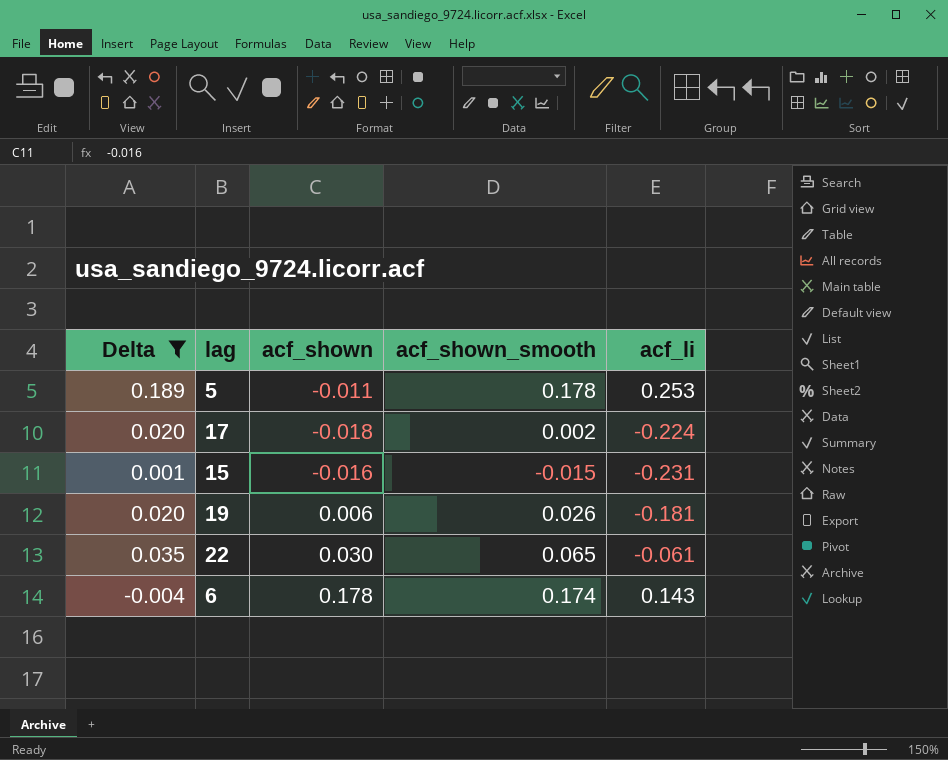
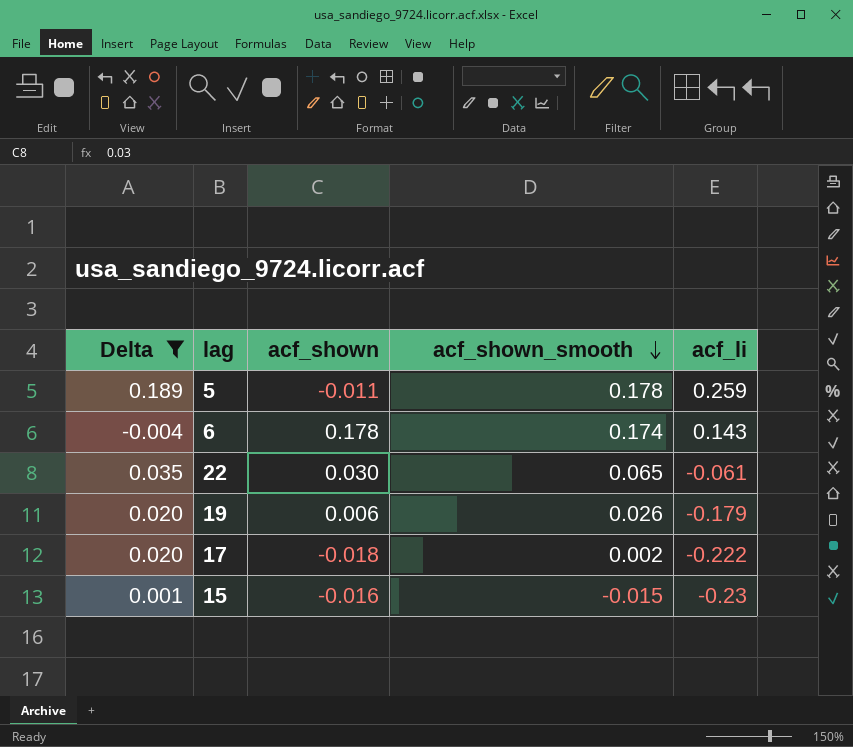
row order: none -> acf_shown_smooth descending
5 | acf_li: 0.253 -> 0.259
19 | acf_li: -0.181 -> -0.179
17 | acf_li: -0.224 -> -0.222
15 | acf_li: -0.231 -> -0.23

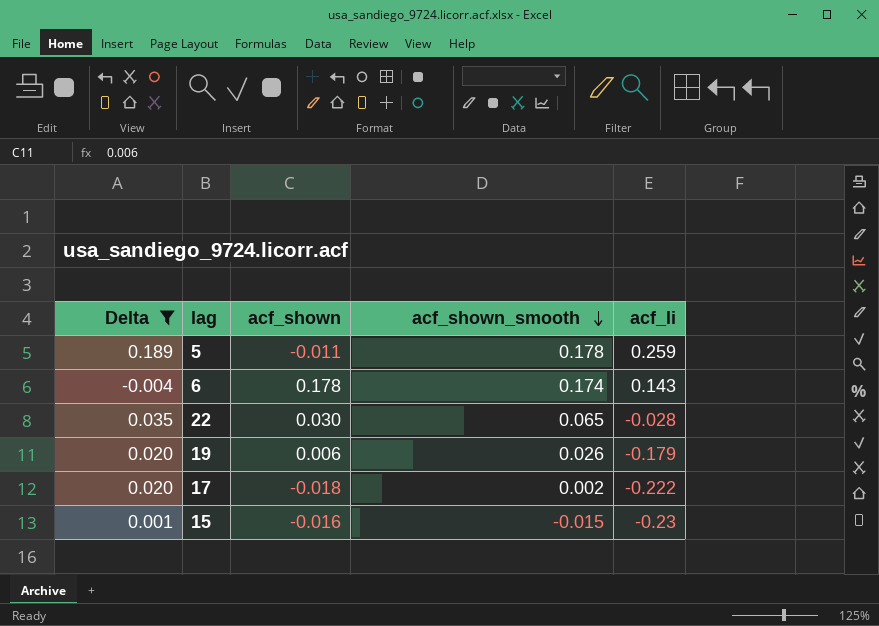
22 | acf_li: -0.061 -> -0.028

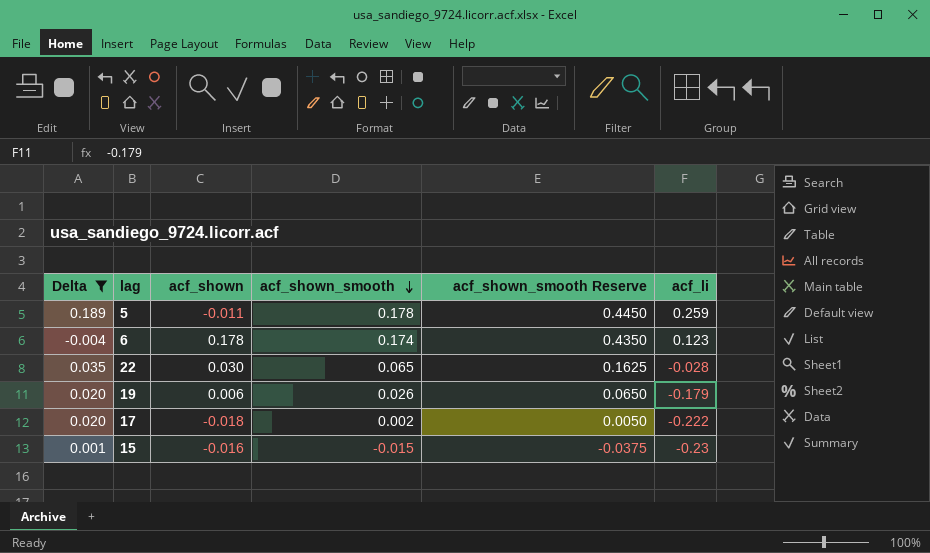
column acf_shown_smooth Reserve | formula: none -> [acf_shown_smooth] * 2.5
6 | acf_li: 0.143 -> 0.123

